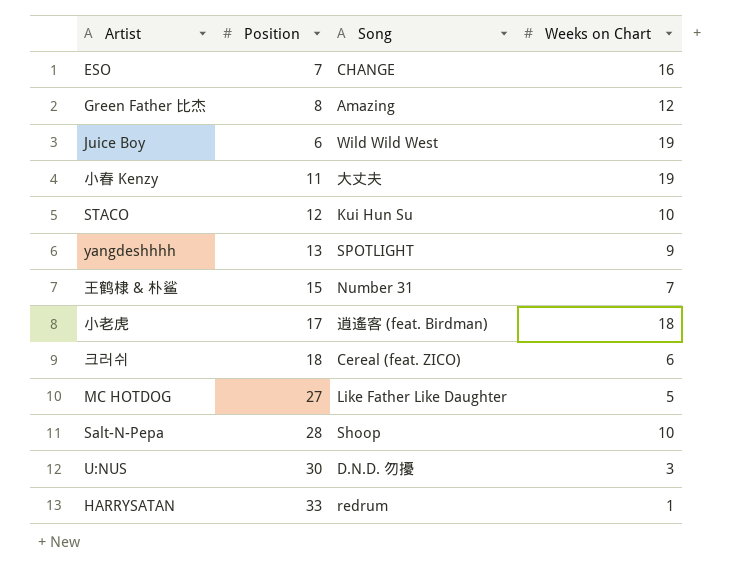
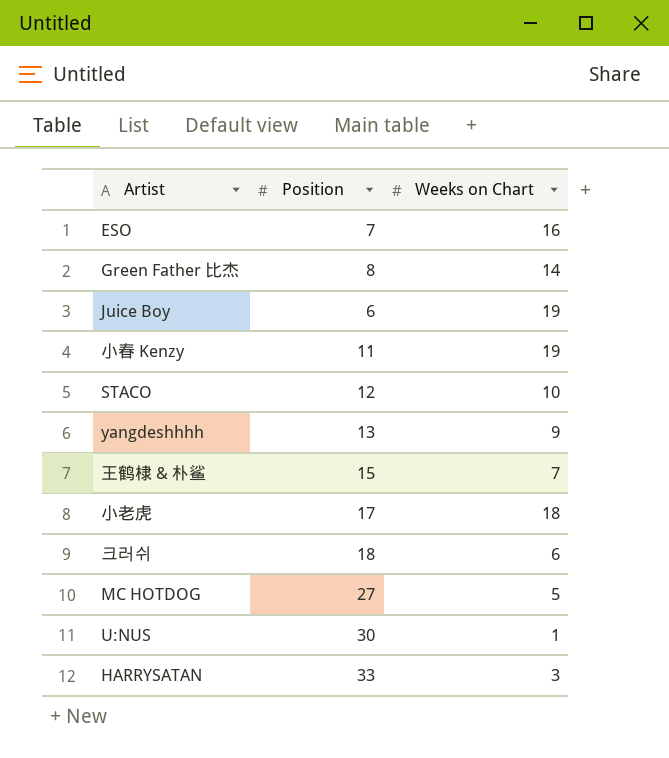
column Song | position: 3 -> none
row Salt-N-Pepa: 28 | Shoop | 10 -> none
Green Father 比杰 | Weeks on Chart: 12 -> 14
U:NUS | Weeks on Chart: 3 -> 1
HARRYSATAN | Weeks on Chart: 1 -> 3

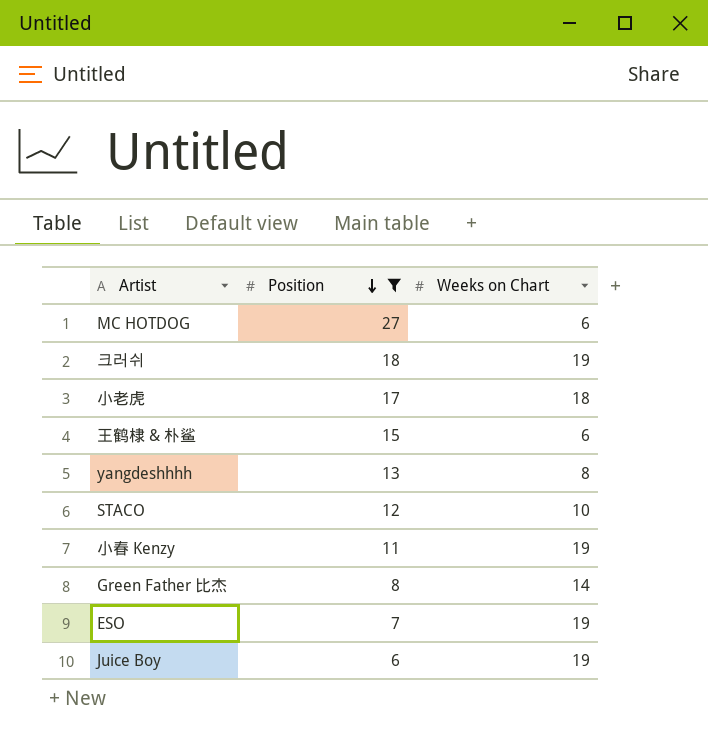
filter: none -> Position <= 27
row order: none -> Position descending
MC HOTDOG | Weeks on Chart: 5 -> 6
크러쉬 | Weeks on Chart: 6 -> 19
王鹤棣 & 朴鲨 | Weeks on Chart: 7 -> 6
yangdeshhhh | Weeks on Chart: 9 -> 8
ESO | Weeks on Chart: 16 -> 19

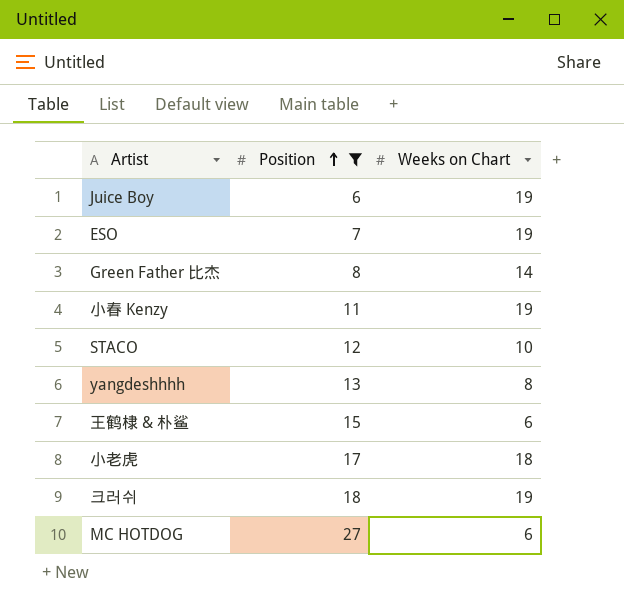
row order: Position descending -> Position ascending

